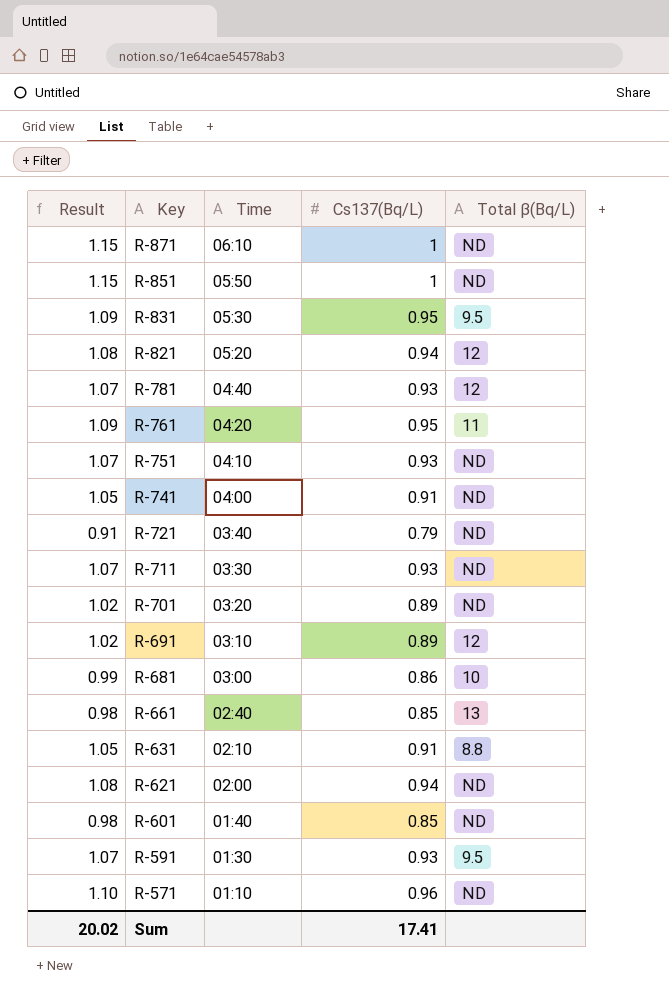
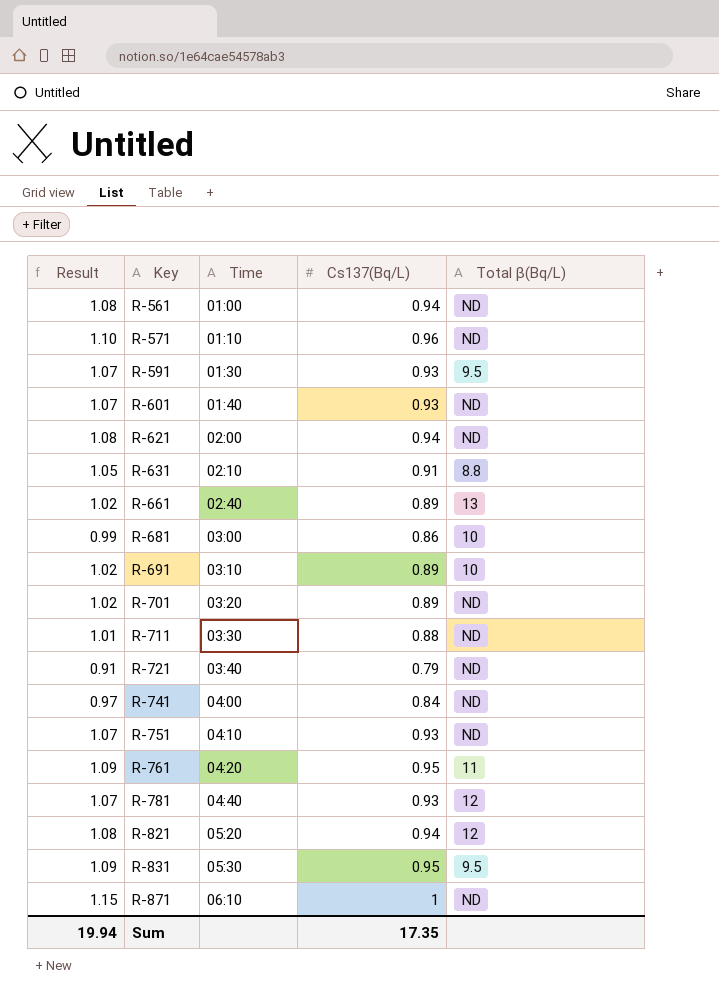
row order: Key descending -> Key ascending
row R-851: 1.15 | 05:50 | 1 | ND -> none
row R-561: none -> 1.08 | 01:00 | 0.94 | ND
R-601 | Result: 0.98 -> 1.07
R-601 | Cs137(Bq/L): 0.85 -> 0.93
R-661 | Result: 0.98 -> 1.02
R-661 | Cs137(Bq/L): 0.85 -> 0.89
R-691 | Total β(Bq/L): 12 -> 10
R-711 | Result: 1.07 -> 1.01
R-711 | Cs137(Bq/L): 0.93 -> 0.88
R-741 | Result: 1.05 -> 0.97
R-741 | Cs137(Bq/L): 0.91 -> 0.84
Sum | Result: 20.02 -> 19.94
Sum | Cs137(Bq/L): 17.41 -> 17.35

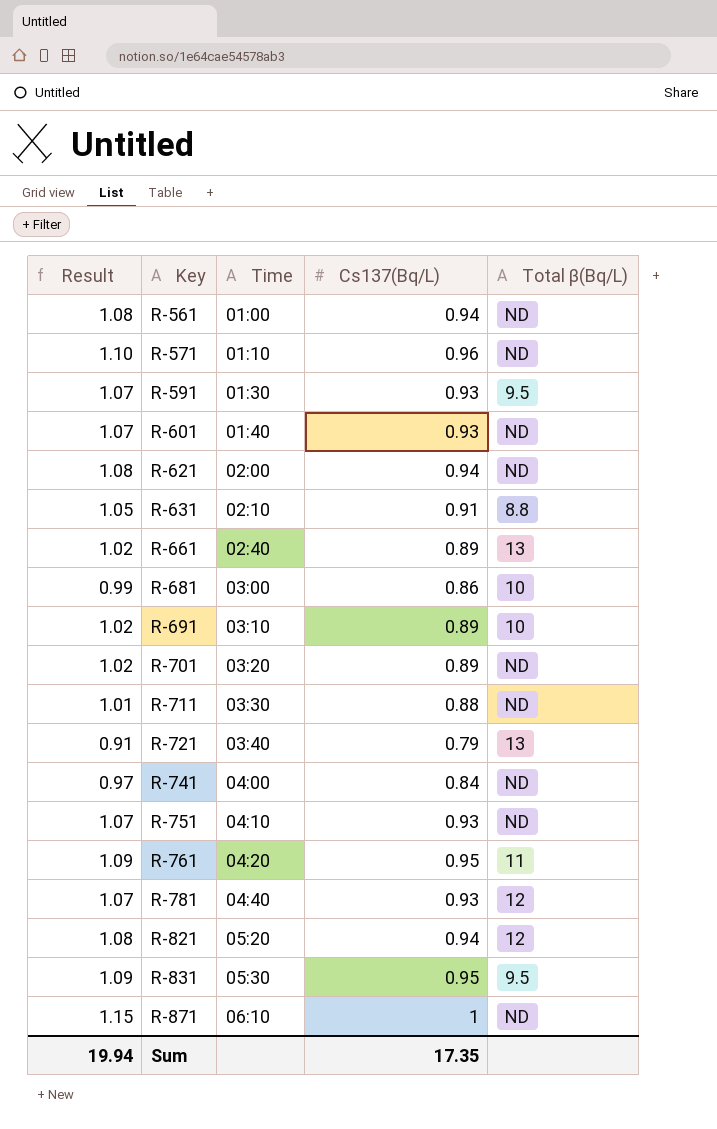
R-721 | Total β(Bq/L): ND -> 13

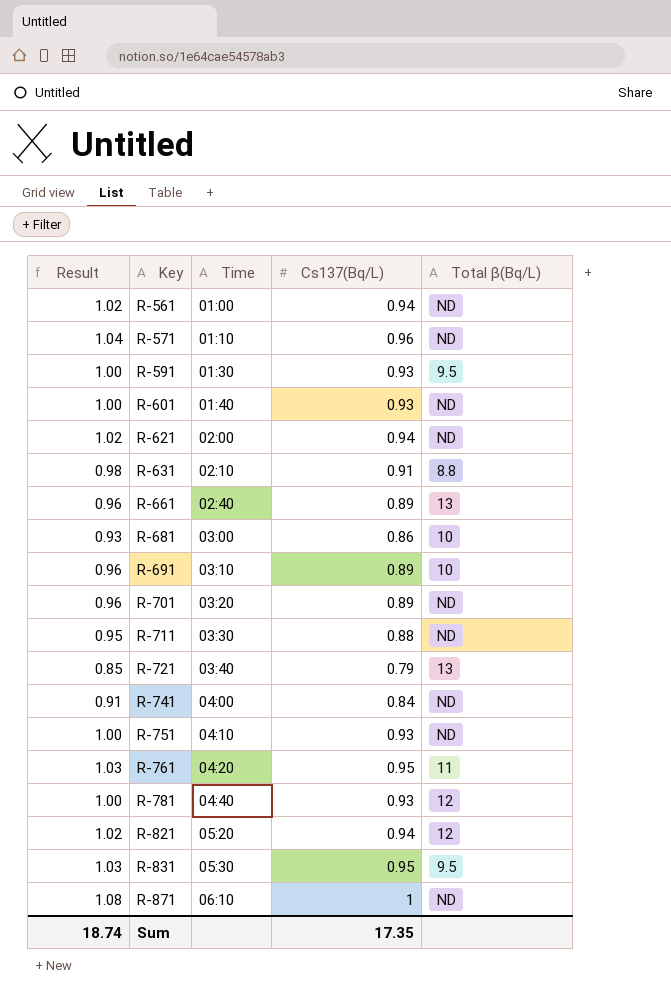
column Result | formula: [Cs137(Bq/L)] * 1.15 -> [Cs137(Bq/L)] * 1.08
Sum | Result: 19.94 -> 18.74

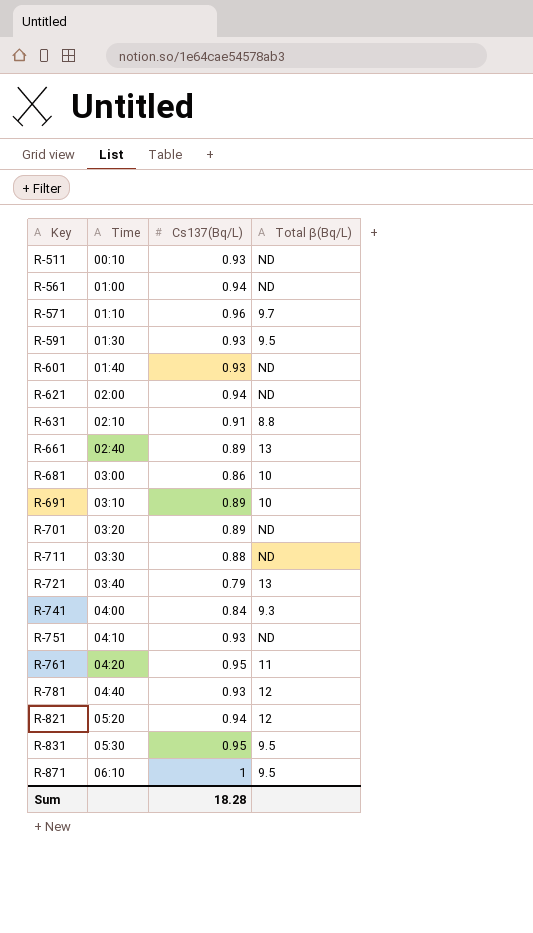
column Result | formula: [Cs137(Bq/L)] * 1.08 -> none
row R-511: none -> 00:10 | 0.93 | ND
R-571 | Total β(Bq/L): ND -> 9.7
R-741 | Total β(Bq/L): ND -> 9.3
R-871 | Total β(Bq/L): ND -> 9.5
Sum | Cs137(Bq/L): 17.35 -> 18.28

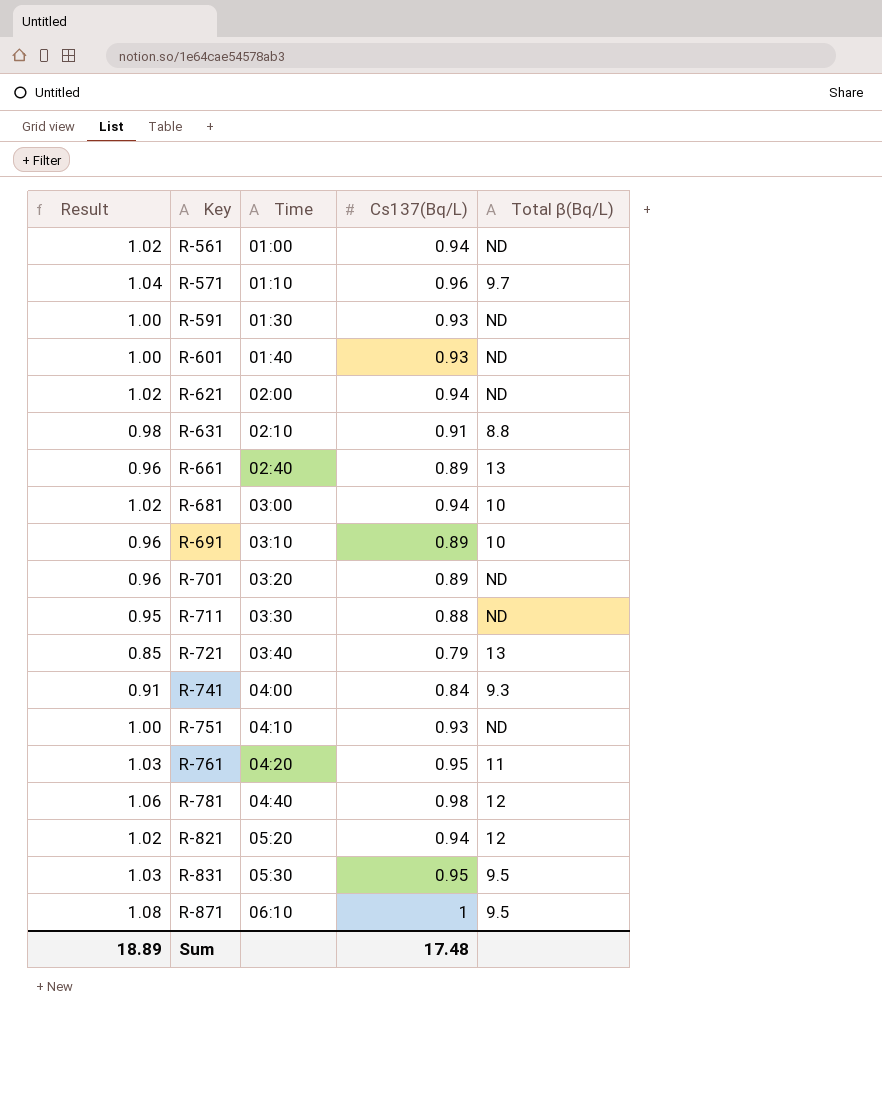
column Result | formula: none -> [Cs137(Bq/L)] * 1.08
row R-511: 00:10 | 0.93 | ND -> none
R-591 | Total β(Bq/L): 9.5 -> ND
R-681 | Cs137(Bq/L): 0.86 -> 0.94
R-781 | Cs137(Bq/L): 0.93 -> 0.98
Sum | Cs137(Bq/L): 18.28 -> 17.48

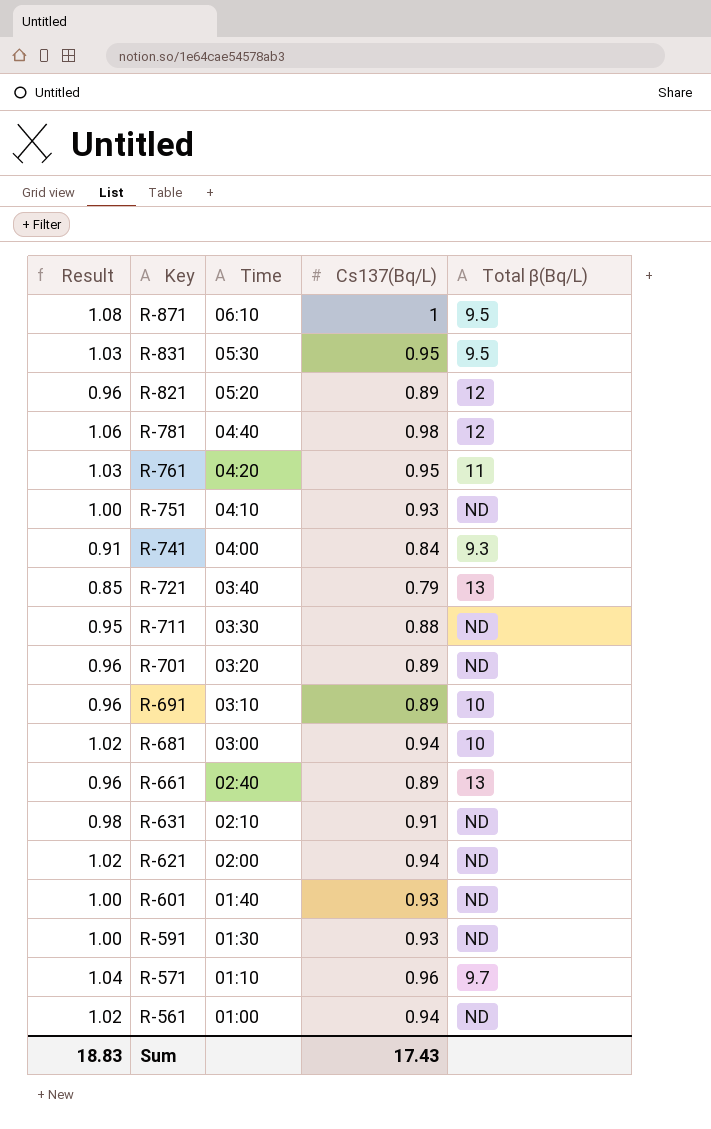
row order: Key ascending -> Key descending
R-821 | Result: 1.02 -> 0.96
R-821 | Cs137(Bq/L): 0.94 -> 0.89
R-631 | Total β(Bq/L): 8.8 -> ND
Sum | Result: 18.89 -> 18.83
Sum | Cs137(Bq/L): 17.48 -> 17.43

